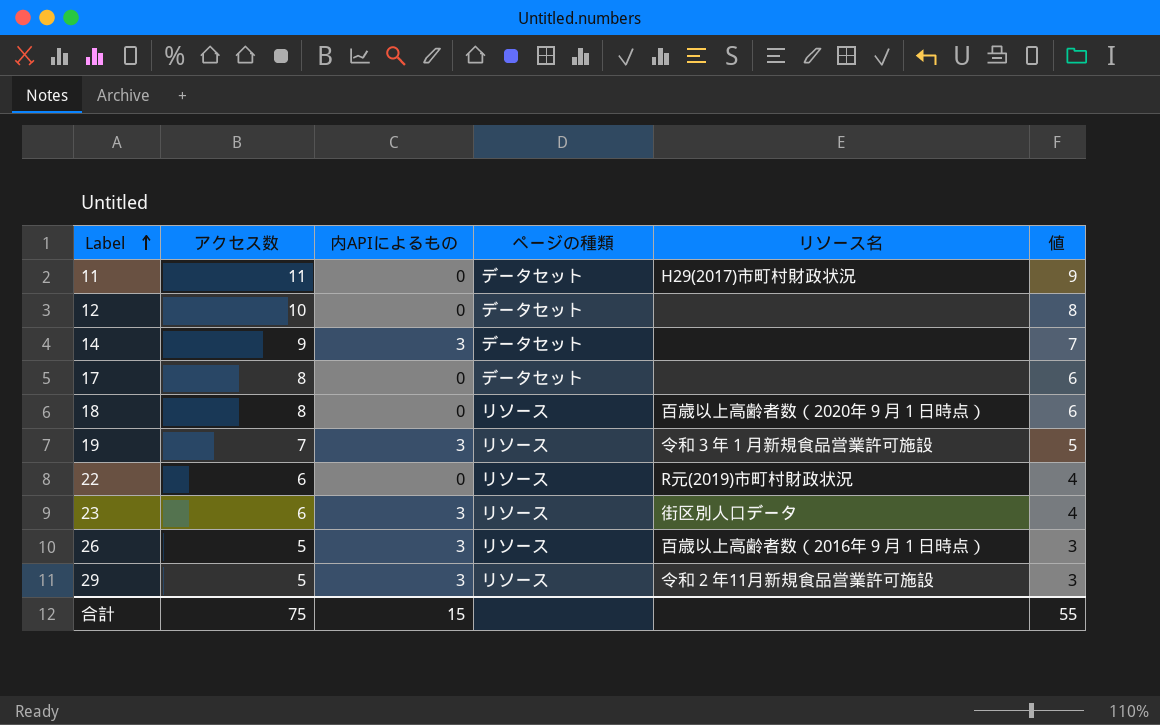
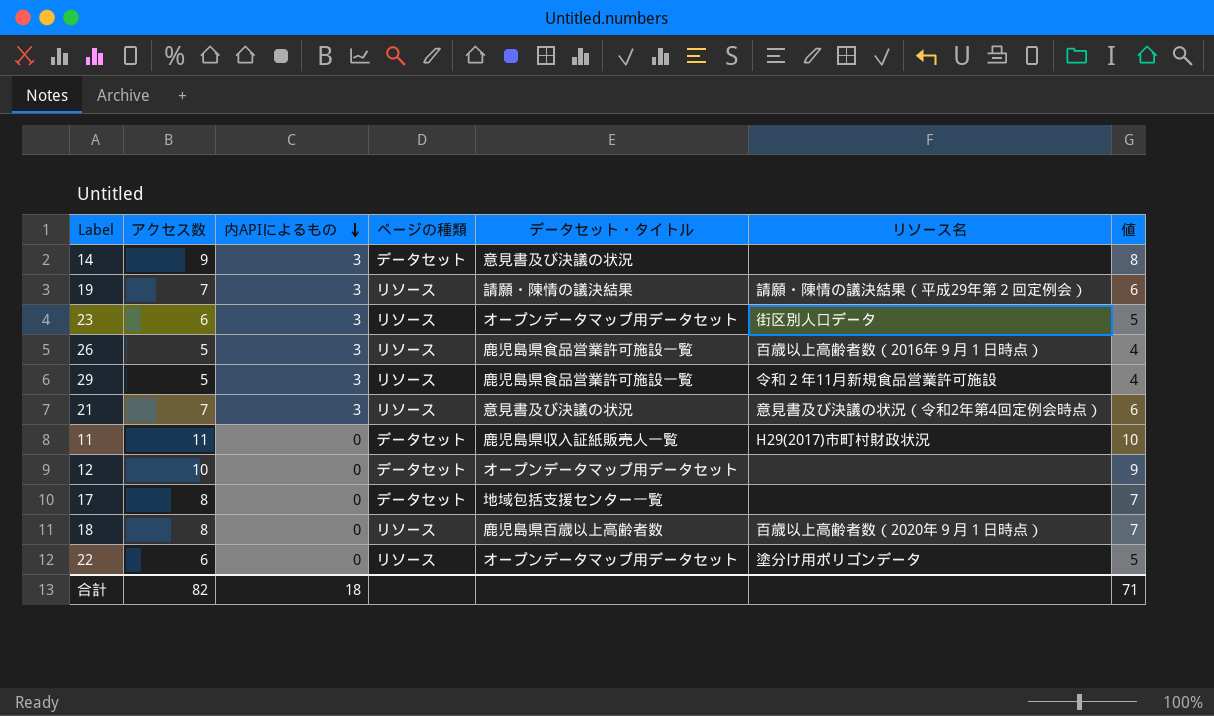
row order: Label ascending -> 内APIによるもの descending
column データセット・タイトル | position: none -> 5
column 値 | formula: [アクセス数] - 2 -> [アクセス数] - 1
19 | リソース名: 令和３年１月新規食品営業許可施設 -> 請願・陳情の議決結果（平成29年第２回定例会）
row 21: none -> 7 | 3 | リソース | 意見書及び決議の状況 | 意見書及び決議の状況（令和2年第4回定例会時点） | 6
22 | リソース名: R元(2019)市町村財政状況 -> 塗分け用ポリゴンデータ
合計 | アクセス数: 75 -> 82
合計 | 内APIによるもの: 15 -> 18
合計 | 値: 55 -> 71

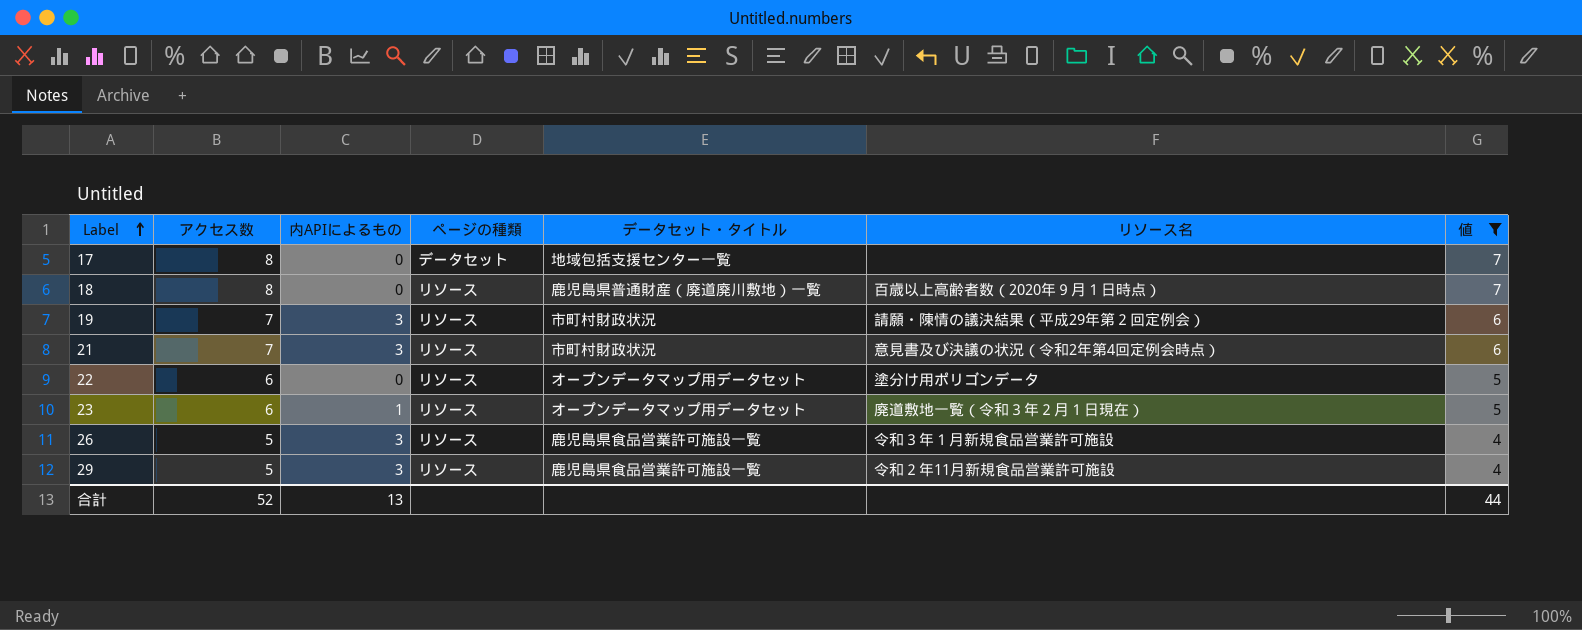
filter: none -> 値 <= 7
row order: 内APIによるもの descending -> Label ascending
18 | データセット・タイトル: 鹿児島県百歳以上高齢者数 -> 鹿児島県普通財産（廃道廃川敷地）一覧
19 | データセット・タイトル: 請願・陳情の議決結果 -> 市町村財政状況
21 | データセット・タイトル: 意見書及び決議の状況 -> 市町村財政状況
23 | 内APIによるもの: 3 -> 1
23 | リソース名: 街区別人口データ -> 廃道敷地一覧（令和３年２月１日現在）
26 | リソース名: 百歳以上高齢者数（2016年９月１日時点） -> 令和３年１月新規食品営業許可施設
合計 | アクセス数: 82 -> 52
合計 | 内APIによるもの: 18 -> 13
合計 | 値: 71 -> 44

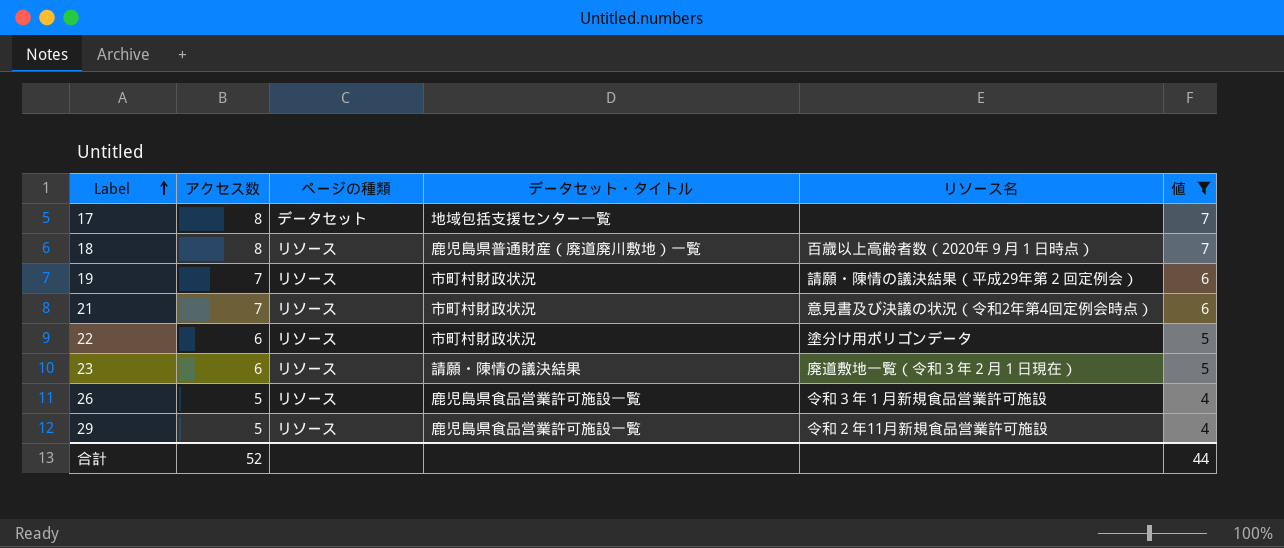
column 内APIによるもの | position: 3 -> none
22 | データセット・タイトル: オープンデータマップ用データセット -> 市町村財政状況
23 | データセット・タイトル: オープンデータマップ用データセット -> 請願・陳情の議決結果

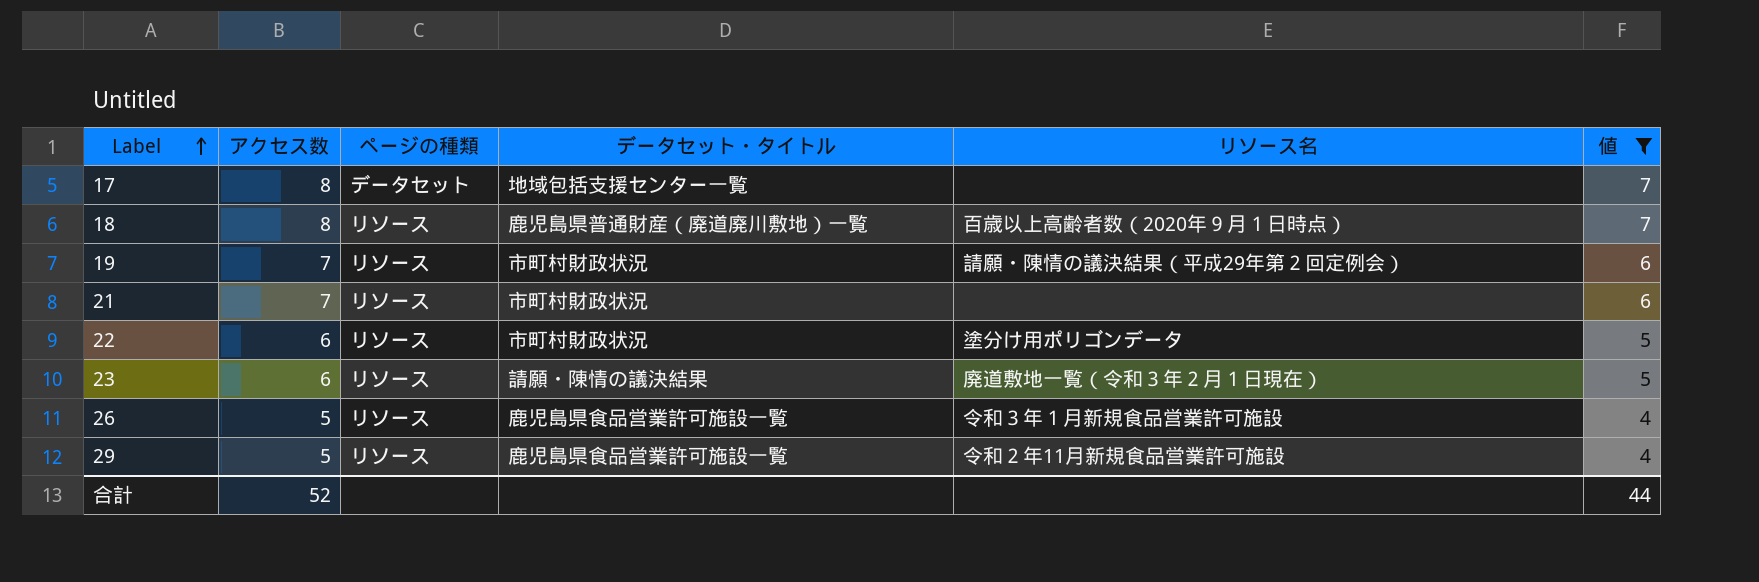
21 | リソース名: 意見書及び決議の状況（令和2年第4回定例会時点） -> none

